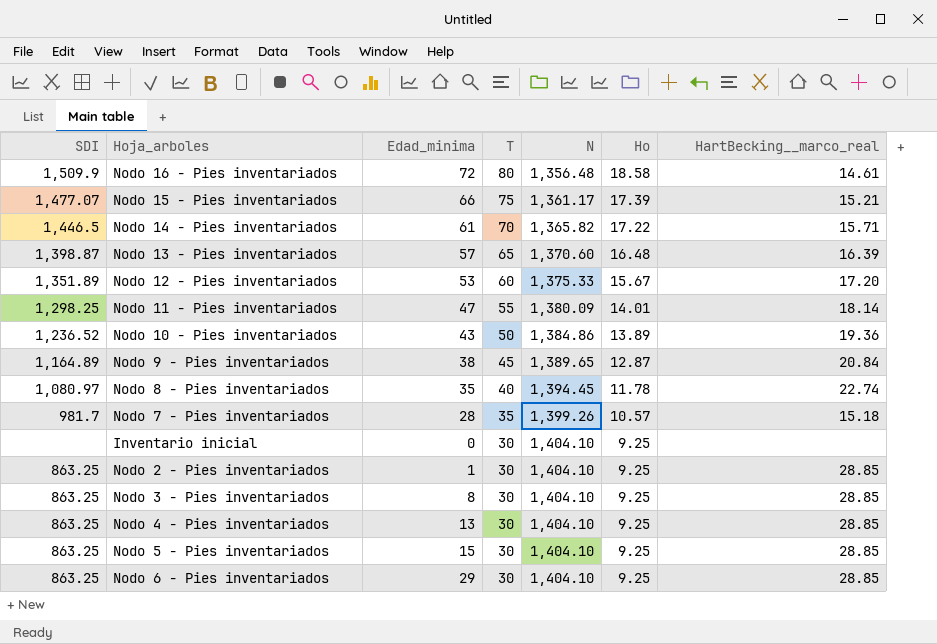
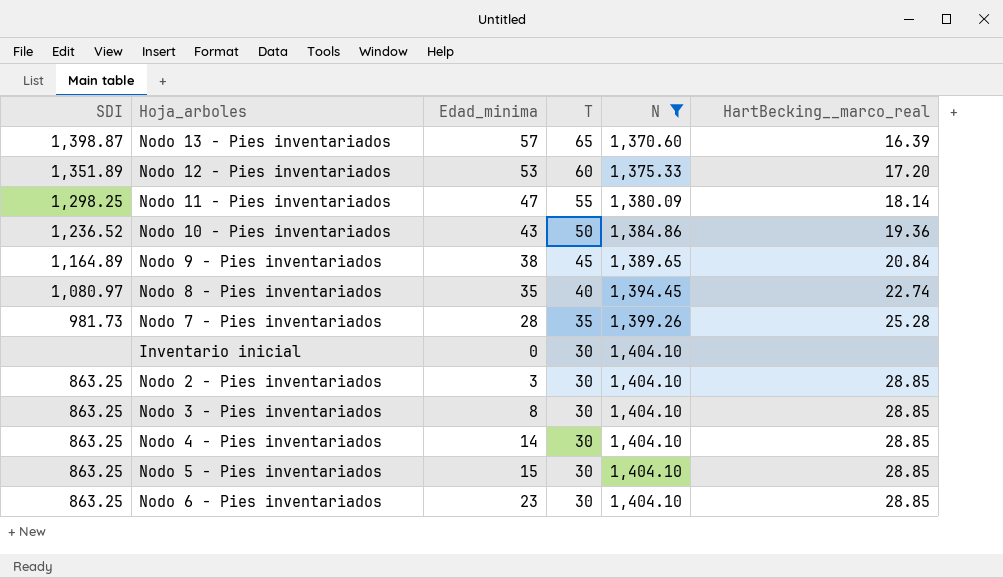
filter: none -> N >= 1,370.60
column Ho | position: 6 -> none
Nodo 7 - Pies inventariados | SDI: 981.7 -> 981.73
Nodo 7 - Pies inventariados | HartBecking__marco_real: 15.18 -> 25.28
Nodo 2 - Pies inventariados | Edad_minima: 1 -> 3
Nodo 4 - Pies inventariados | Edad_minima: 13 -> 14
Nodo 6 - Pies inventariados | Edad_minima: 29 -> 23

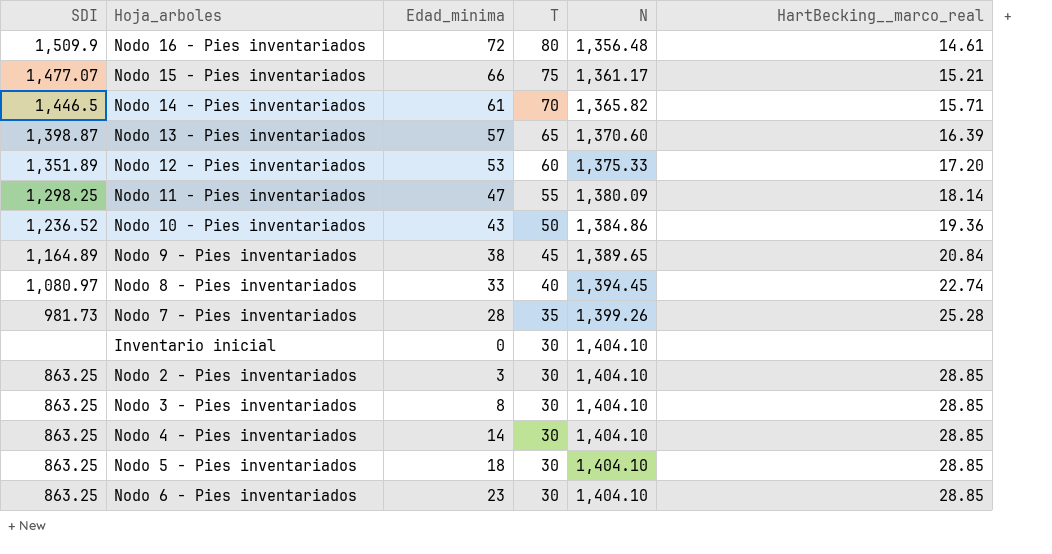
filter: N >= 1,370.60 -> none
Nodo 8 - Pies inventariados | Edad_minima: 35 -> 33
Nodo 5 - Pies inventariados | Edad_minima: 15 -> 18

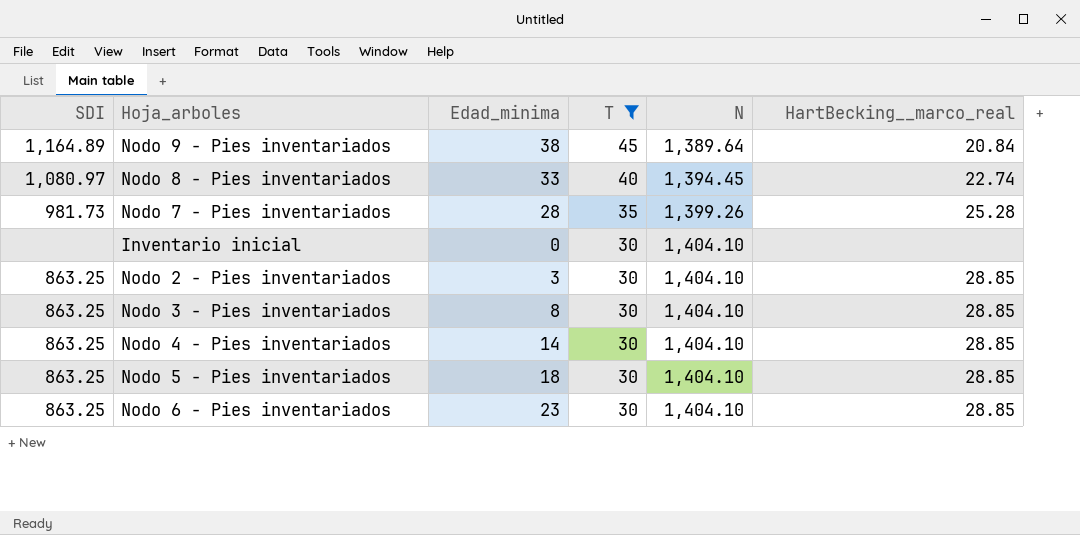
filter: none -> T <= 45
Nodo 9 - Pies inventariados | N: 1,389.65 -> 1,389.64

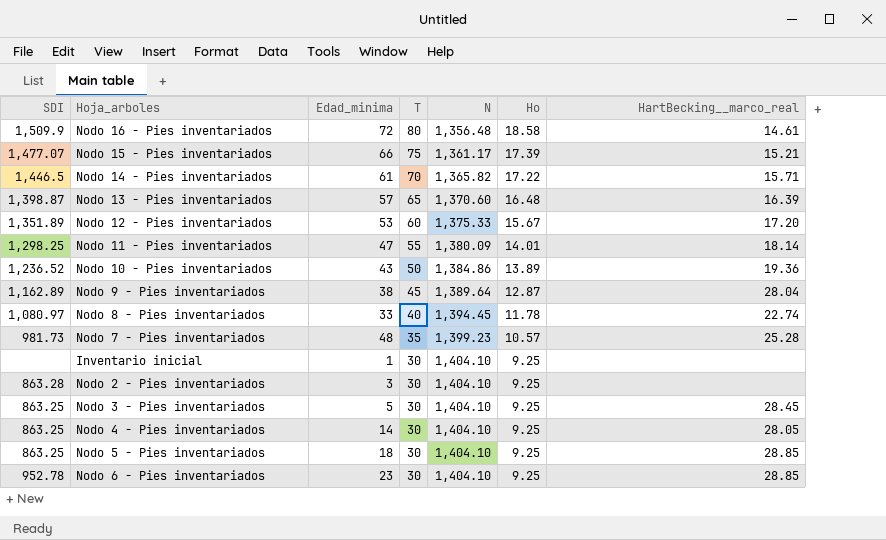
filter: T <= 45 -> none
column Ho | position: none -> 6
Nodo 9 - Pies inventariados | SDI: 1,164.89 -> 1,162.89
Nodo 9 - Pies inventariados | HartBecking__marco_real: 20.84 -> 28.04
Nodo 7 - Pies inventariados | Edad_minima: 28 -> 48
Nodo 7 - Pies inventariados | N: 1,399.26 -> 1,399.23
Inventario inicial | Edad_minima: 0 -> 1
Nodo 2 - Pies inventariados | SDI: 863.25 -> 863.28
Nodo 2 - Pies inventariados | HartBecking__marco_real: 28.85 -> none
Nodo 3 - Pies inventariados | Edad_minima: 8 -> 5
Nodo 3 - Pies inventariados | HartBecking__marco_real: 28.85 -> 28.45
Nodo 4 - Pies inventariados | HartBecking__marco_real: 28.85 -> 28.05
Nodo 6 - Pies inventariados | SDI: 863.25 -> 952.78

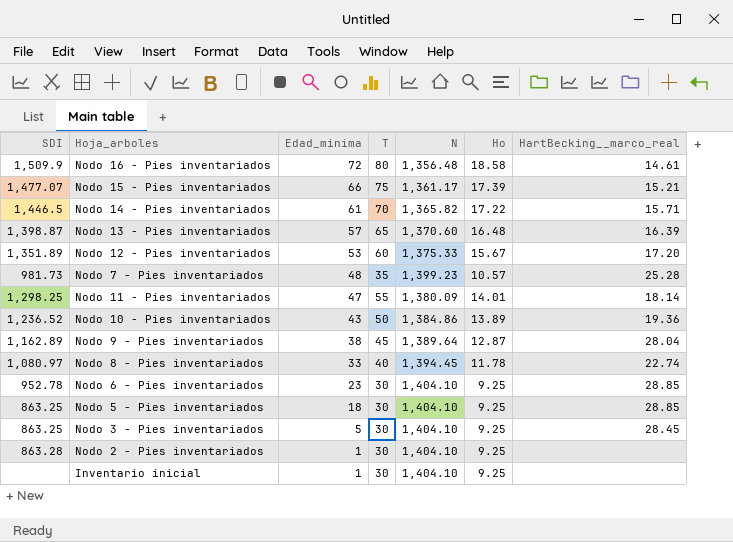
row order: T descending -> Edad_minima descending
row Nodo 4 - Pies inventariados: 863.25 | 14 | 30 | 1,404.10 | 9.25 | 28.05 -> none
Nodo 2 - Pies inventariados | Edad_minima: 3 -> 1

